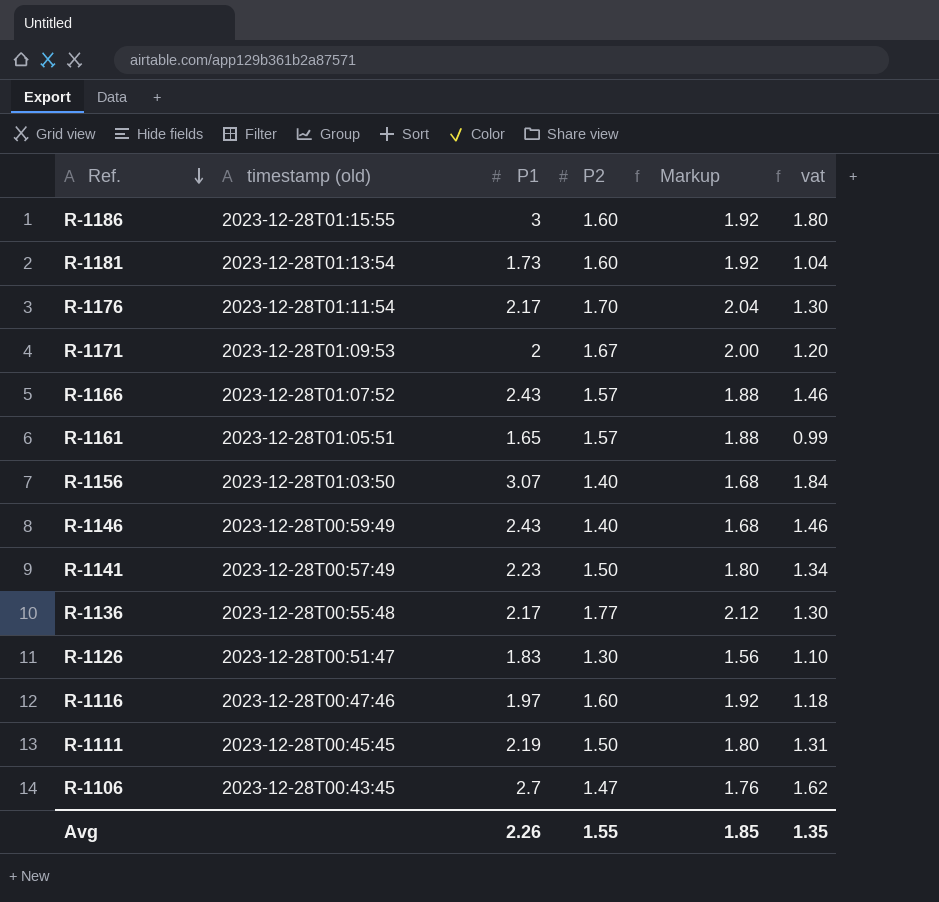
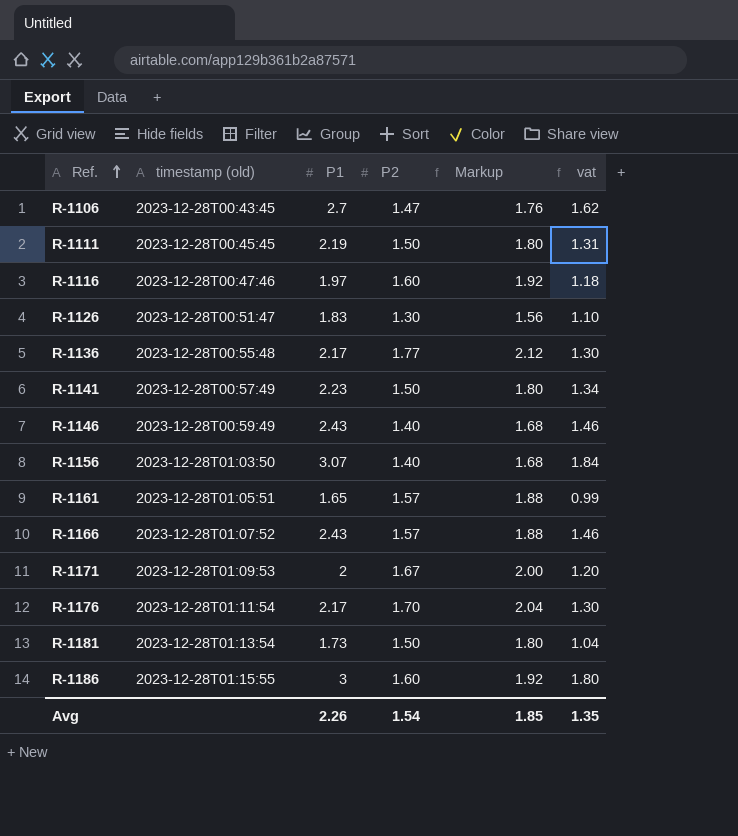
row order: Ref. descending -> Ref. ascending
R-1181 | P2: 1.60 -> 1.50
R-1181 | Markup: 1.92 -> 1.80
Avg | P2: 1.55 -> 1.54

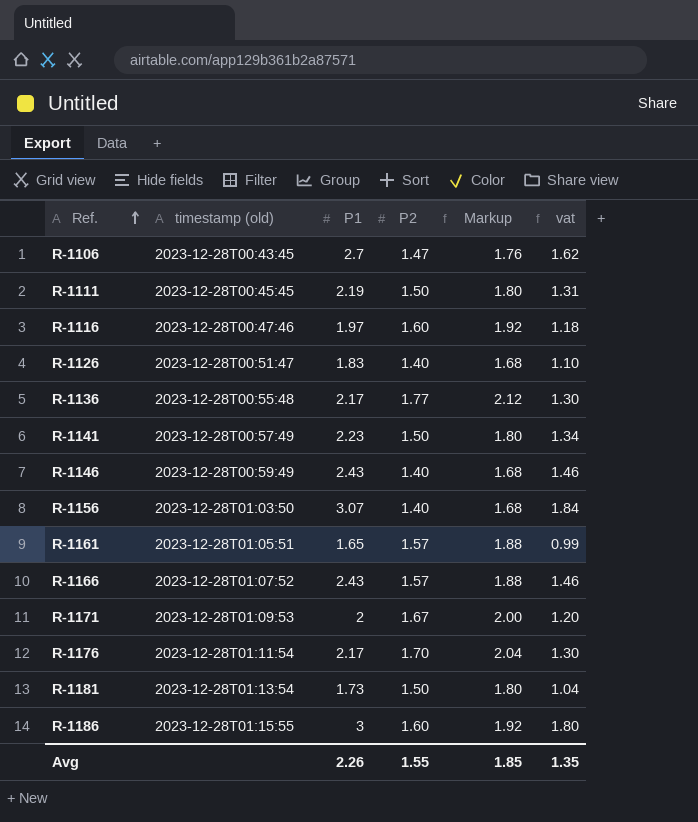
R-1126 | P2: 1.30 -> 1.40
R-1126 | Markup: 1.56 -> 1.68
Avg | P2: 1.54 -> 1.55

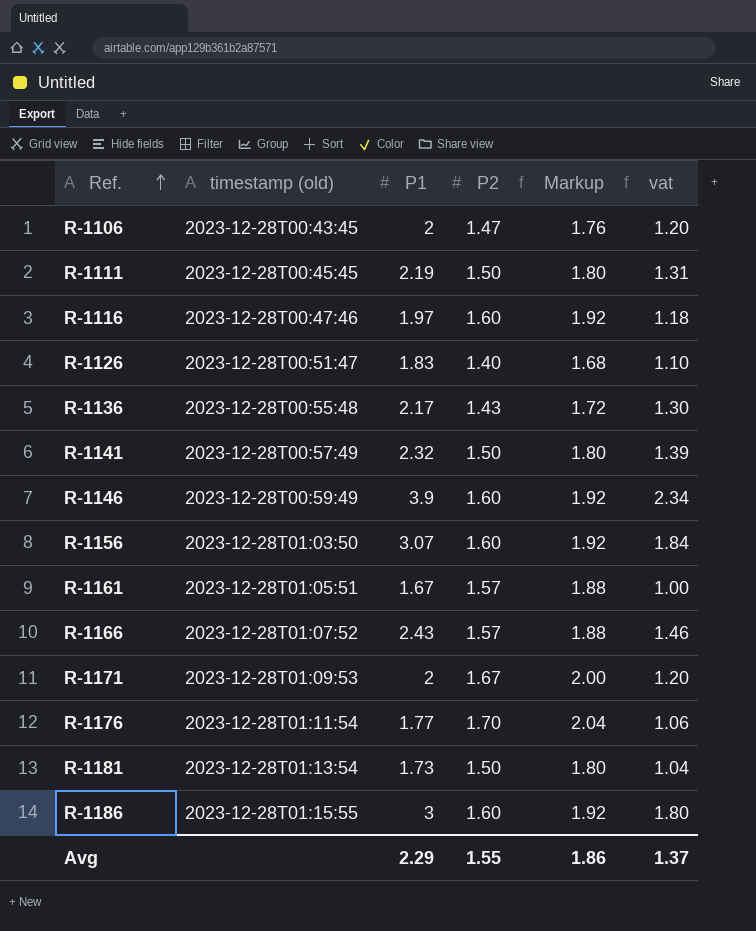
R-1106 | P1: 2.7 -> 2
R-1106 | vat: 1.62 -> 1.20
R-1136 | P2: 1.77 -> 1.43
R-1136 | Markup: 2.12 -> 1.72
R-1141 | P1: 2.23 -> 2.32
R-1141 | vat: 1.34 -> 1.39
R-1146 | P1: 2.43 -> 3.9
R-1146 | P2: 1.40 -> 1.60
R-1146 | Markup: 1.68 -> 1.92
R-1146 | vat: 1.46 -> 2.34
R-1156 | P2: 1.40 -> 1.60
R-1156 | Markup: 1.68 -> 1.92
R-1161 | P1: 1.65 -> 1.67
R-1161 | vat: 0.99 -> 1.00
R-1176 | P1: 2.17 -> 1.77
R-1176 | vat: 1.30 -> 1.06
Avg | P1: 2.26 -> 2.29
Avg | Markup: 1.85 -> 1.86
Avg | vat: 1.35 -> 1.37

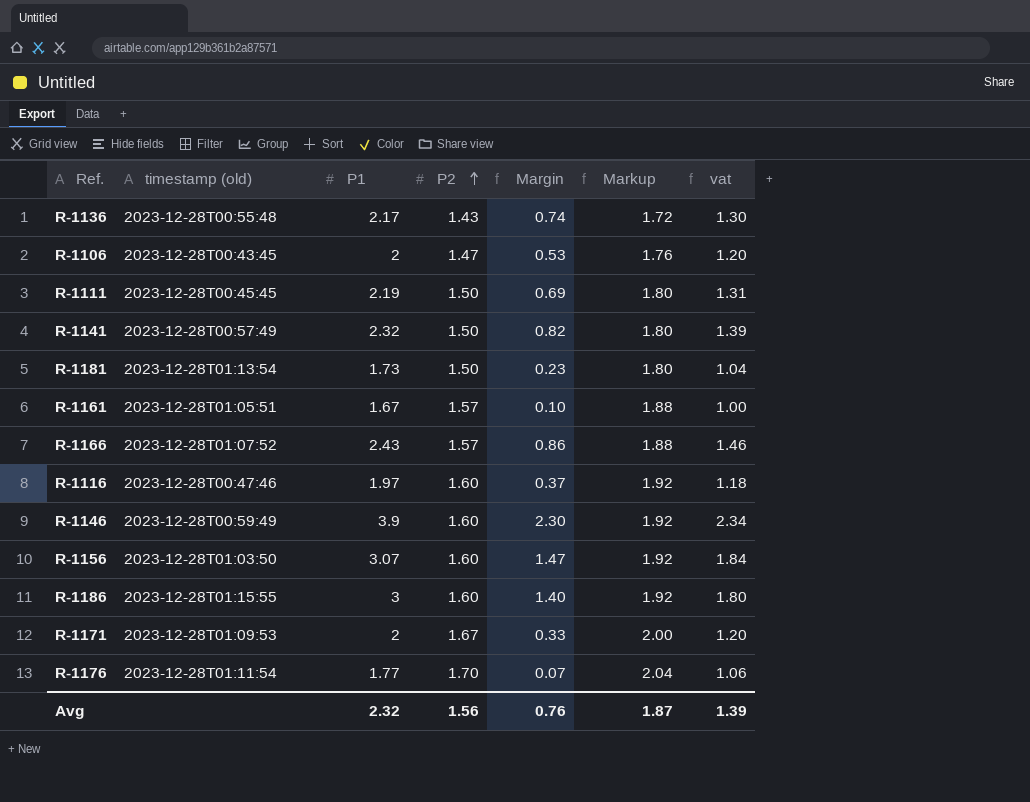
row order: Ref. ascending -> P2 ascending
column Margin | formula: none -> [P1] - [P2]
row R-1126: 2023-12-28T00:51:47 | 1.83 | 1.40 | 1.68 | 1.10 -> none
Avg | P1: 2.29 -> 2.32
Avg | P2: 1.55 -> 1.56
Avg | Markup: 1.86 -> 1.87
Avg | vat: 1.37 -> 1.39

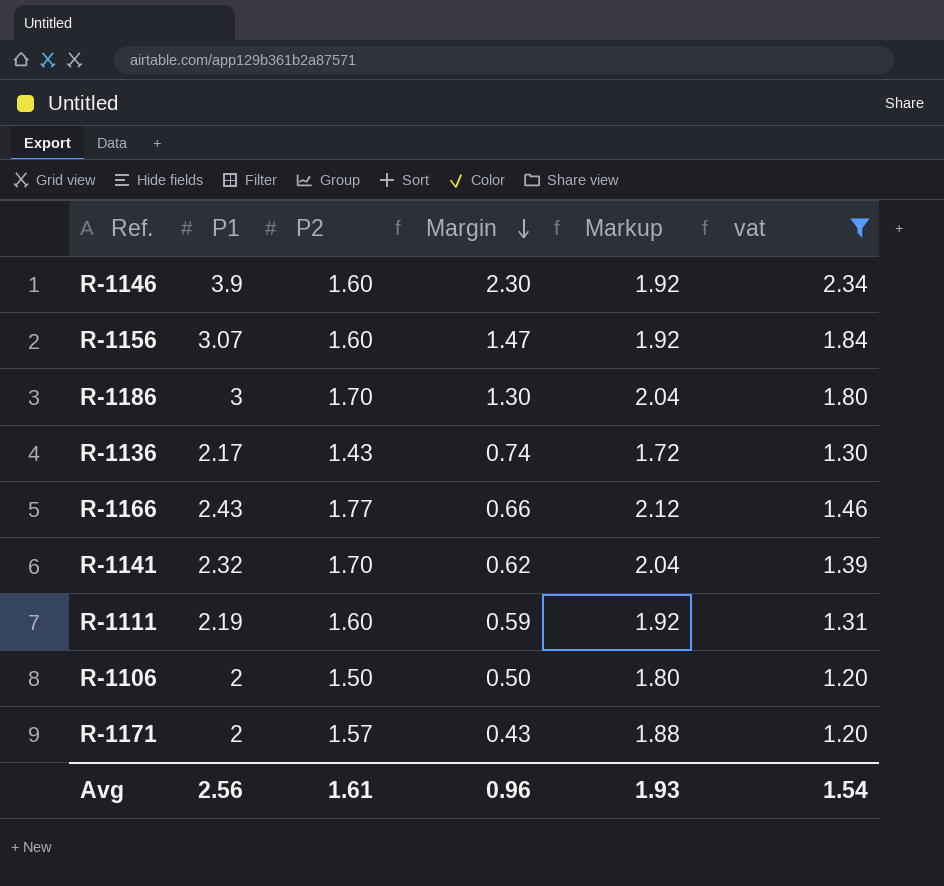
filter: none -> vat >= 1.20
row order: P2 ascending -> Margin descending
column timestamp (old) | position: 2 -> none
R-1186 | P2: 1.60 -> 1.70
R-1186 | Margin: 1.40 -> 1.30
R-1186 | Markup: 1.92 -> 2.04
R-1166 | P2: 1.57 -> 1.77
R-1166 | Margin: 0.86 -> 0.66
R-1166 | Markup: 1.88 -> 2.12
R-1141 | P2: 1.50 -> 1.70
R-1141 | Margin: 0.82 -> 0.62
R-1141 | Markup: 1.80 -> 2.04
R-1111 | P2: 1.50 -> 1.60
R-1111 | Margin: 0.69 -> 0.59
R-1111 | Markup: 1.80 -> 1.92
R-1106 | P2: 1.47 -> 1.50
R-1106 | Margin: 0.53 -> 0.50
R-1106 | Markup: 1.76 -> 1.80
R-1171 | P2: 1.67 -> 1.57
R-1171 | Margin: 0.33 -> 0.43
R-1171 | Markup: 2.00 -> 1.88
Avg | P1: 2.32 -> 2.56
Avg | P2: 1.56 -> 1.61
Avg | Margin: 0.76 -> 0.96
Avg | Markup: 1.87 -> 1.93
Avg | vat: 1.39 -> 1.54

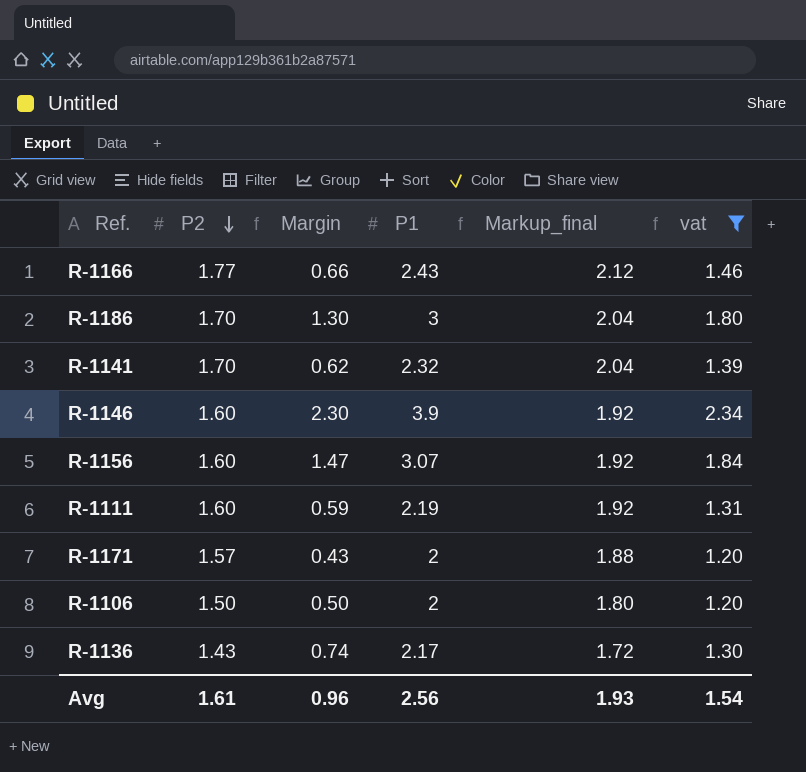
row order: Margin descending -> P2 descending
column P1 | position: 2 -> 4
column name: Markup -> Markup_final

